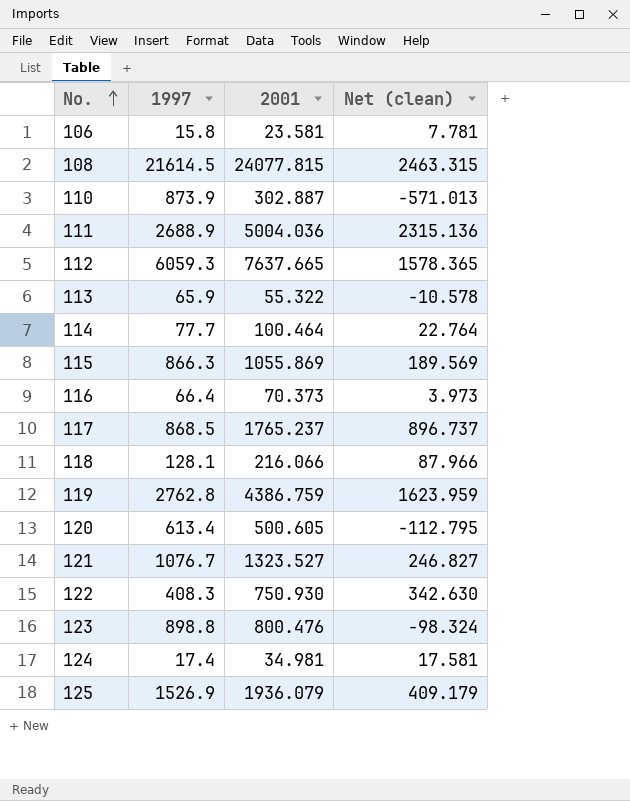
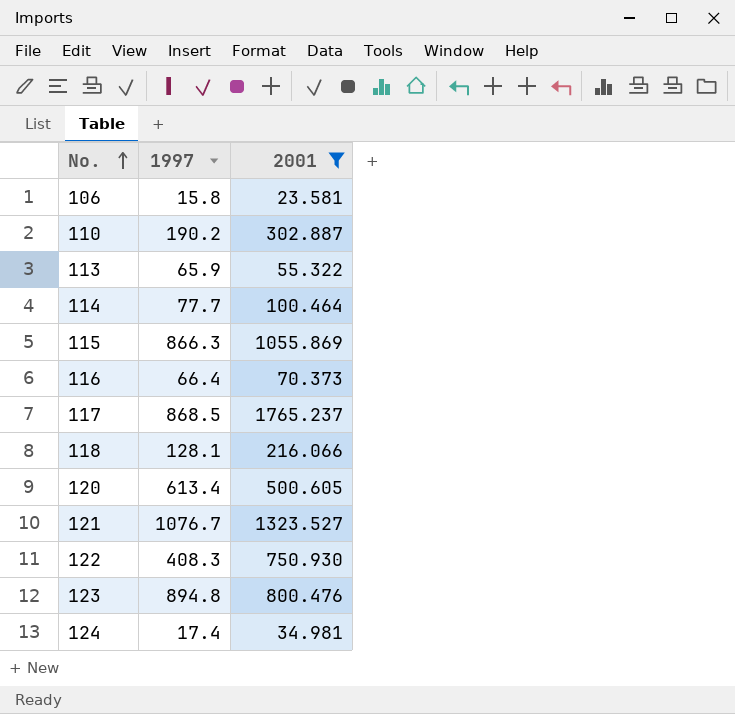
filter: none -> 2001 <= 1765.237
column Net (clean) | formula: [2001] - [1997] -> none
110 | 1997: 873.9 -> 190.2
123 | 1997: 898.8 -> 894.8

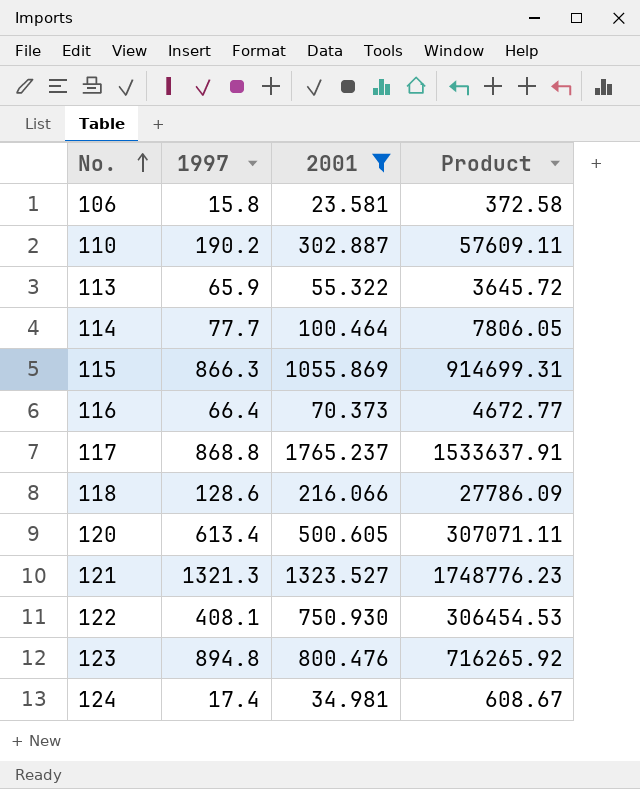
column Product | formula: none -> [1997] * [2001]
117 | 1997: 868.5 -> 868.8
118 | 1997: 128.1 -> 128.6
121 | 1997: 1076.7 -> 1321.3
122 | 1997: 408.3 -> 408.1

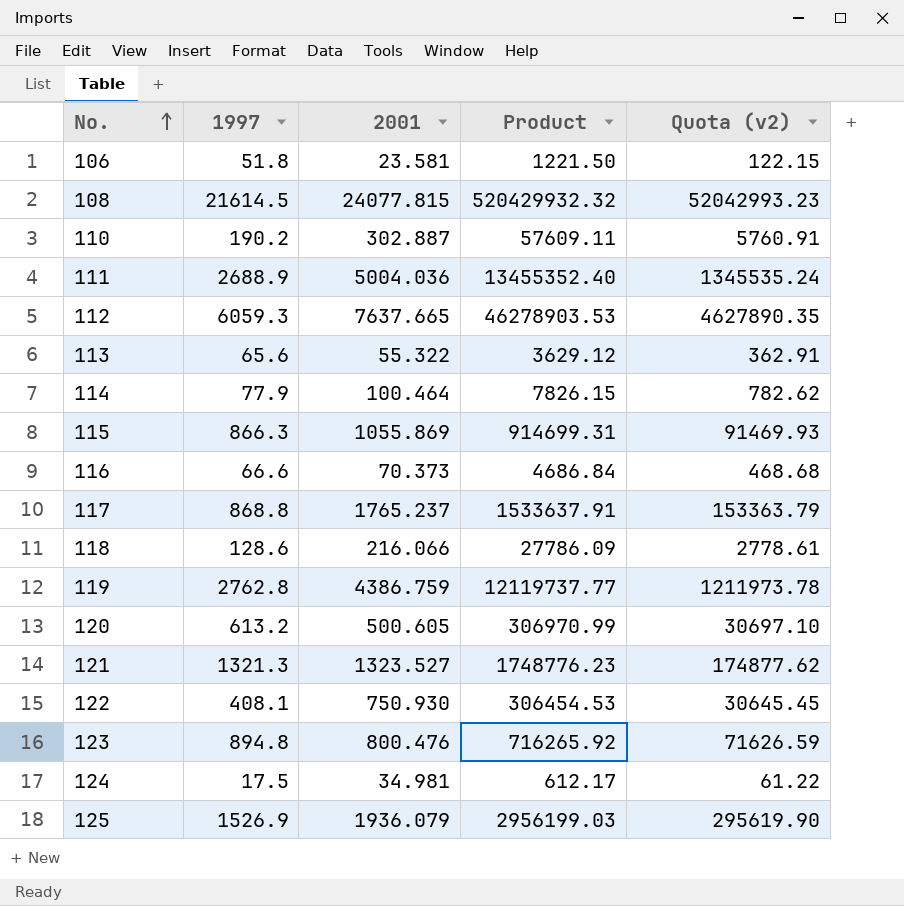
filter: 2001 <= 1765.237 -> none
column Quota (v2) | formula: none -> [Product] * 0.1
106 | 1997: 15.8 -> 51.8
106 | Product: 372.58 -> 1221.50
113 | 1997: 65.9 -> 65.6
113 | Product: 3645.72 -> 3629.12
114 | 1997: 77.7 -> 77.9
114 | Product: 7806.05 -> 7826.15
116 | 1997: 66.4 -> 66.6
116 | Product: 4672.77 -> 4686.84
120 | 1997: 613.4 -> 613.2
120 | Product: 307071.11 -> 306970.99
124 | 1997: 17.4 -> 17.5
124 | Product: 608.67 -> 612.17

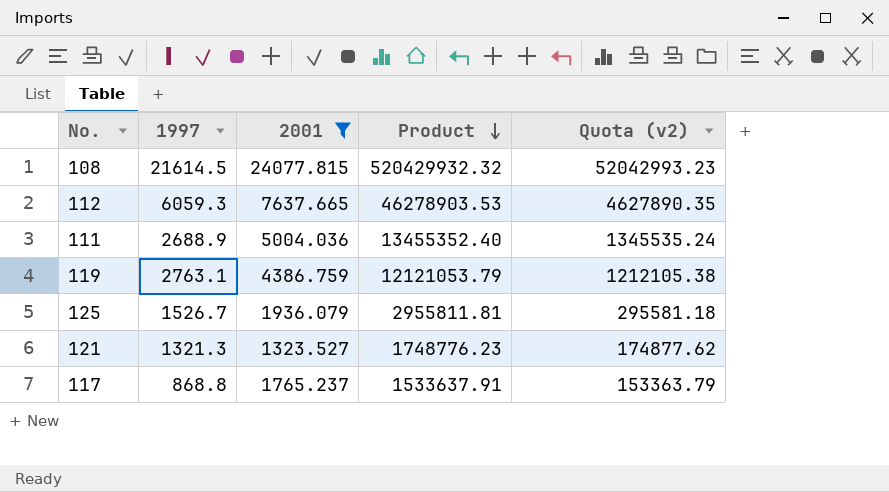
filter: none -> 2001 >= 1323.527
row order: No. ascending -> Product descending
119 | 1997: 2762.8 -> 2763.1
119 | Product: 12119737.77 -> 12121053.79
119 | Quota (v2): 1211973.78 -> 1212105.38
125 | 1997: 1526.9 -> 1526.7
125 | Product: 2956199.03 -> 2955811.81
125 | Quota (v2): 295619.90 -> 295581.18

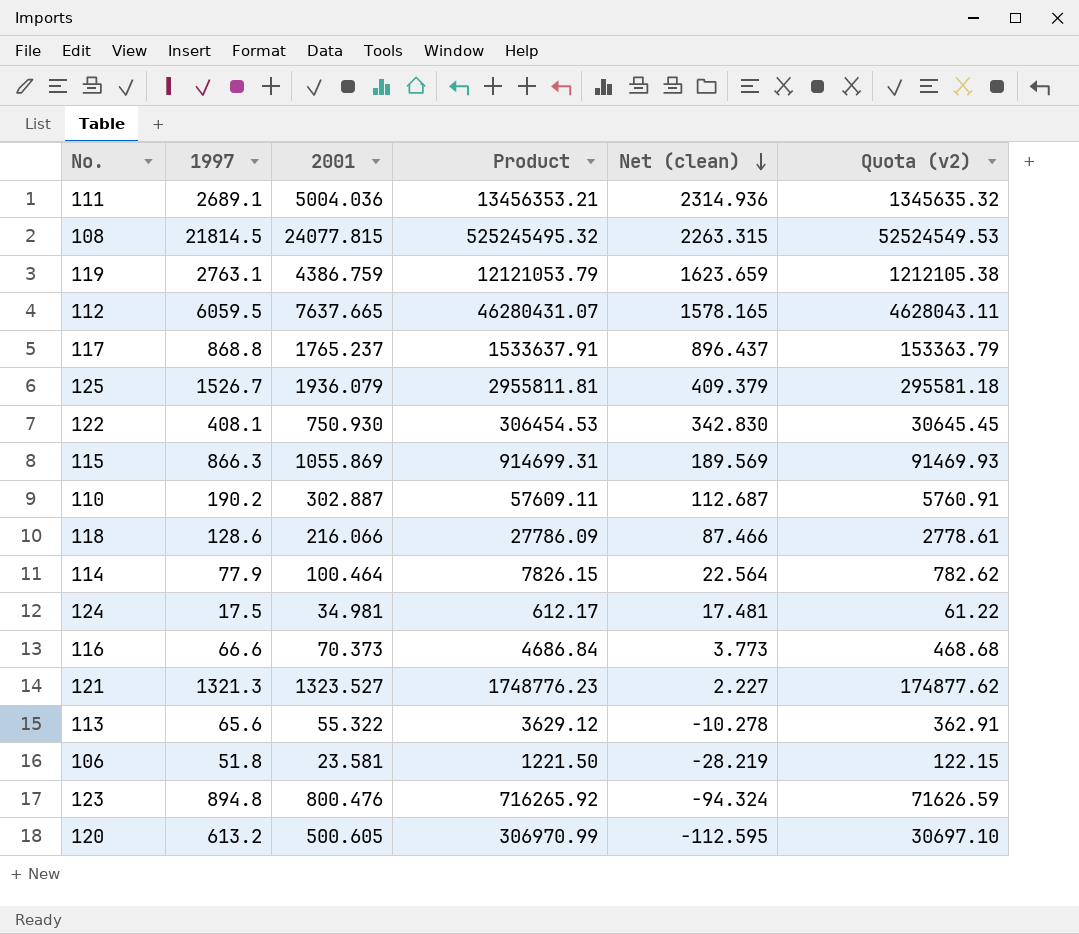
filter: 2001 >= 1323.527 -> none
row order: Product descending -> Net (clean) descending
column Net (clean) | formula: none -> [2001] - [1997]
111 | 1997: 2688.9 -> 2689.1
111 | Product: 13455352.40 -> 13456353.21
111 | Quota (v2): 1345535.24 -> 1345635.32
108 | 1997: 21614.5 -> 21814.5
108 | Product: 520429932.32 -> 525245495.32
108 | Quota (v2): 52042993.23 -> 52524549.53
112 | 1997: 6059.3 -> 6059.5
112 | Product: 46278903.53 -> 46280431.07
112 | Quota (v2): 4627890.35 -> 4628043.11

